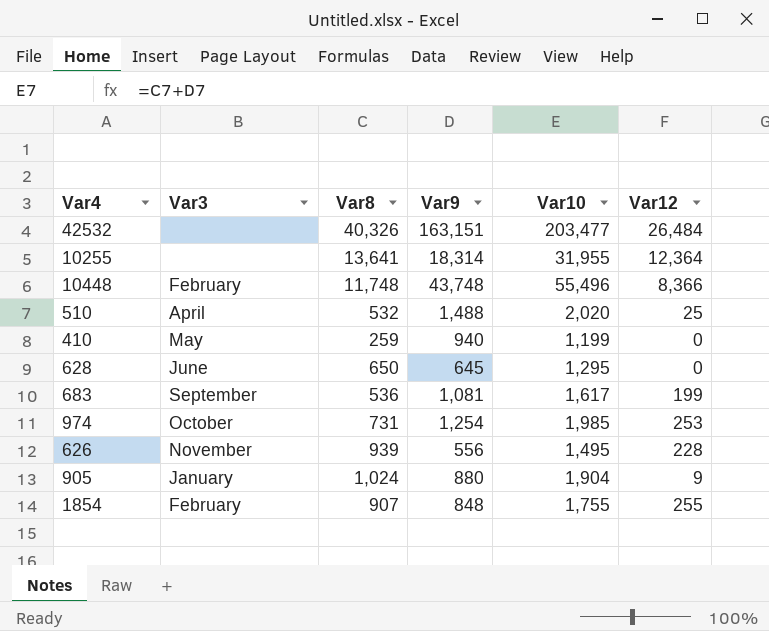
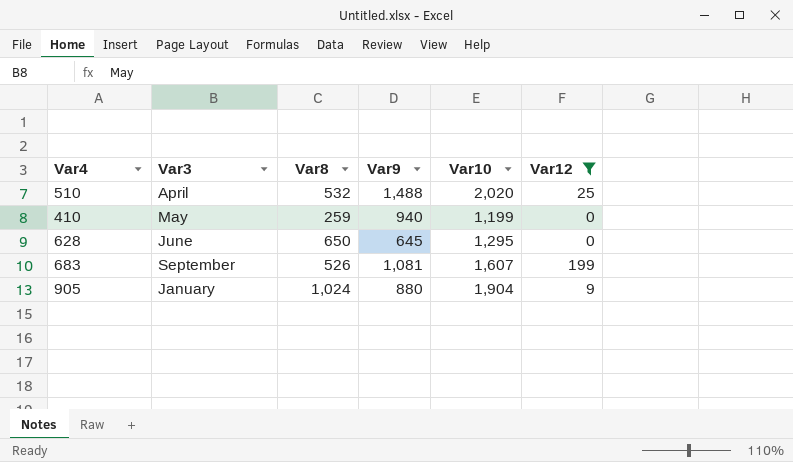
filter: none -> Var12 <= 199
683 | Var8: 536 -> 526
683 | Var10: 1,617 -> 1,607

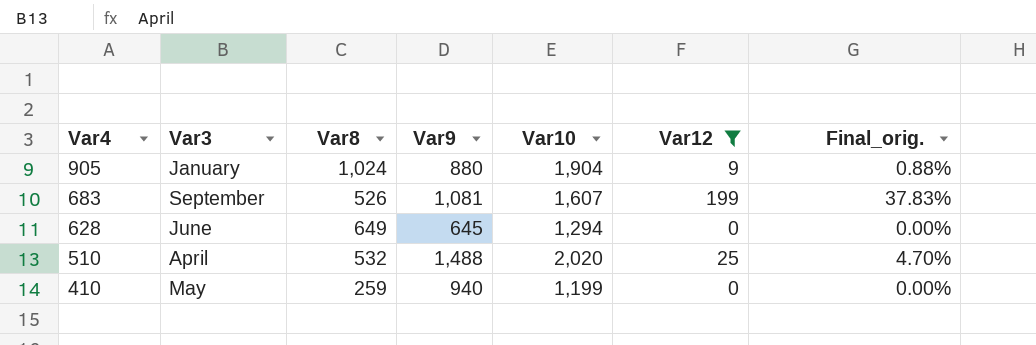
row order: none -> Var4 descending
column Final_orig. | formula: none -> [Var12] / [Var8]
628 | Var8: 650 -> 649
628 | Var10: 1,295 -> 1,294

